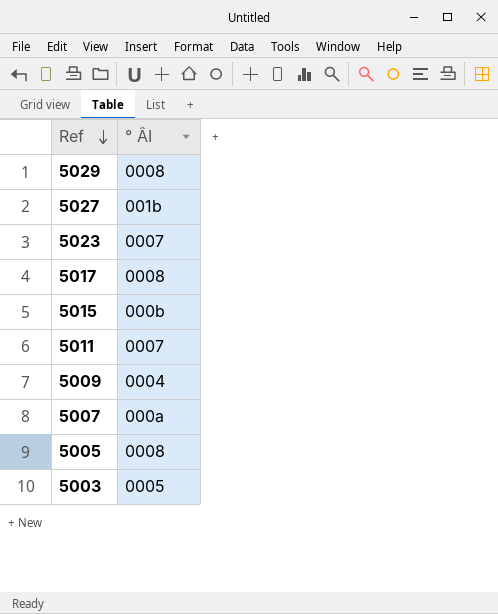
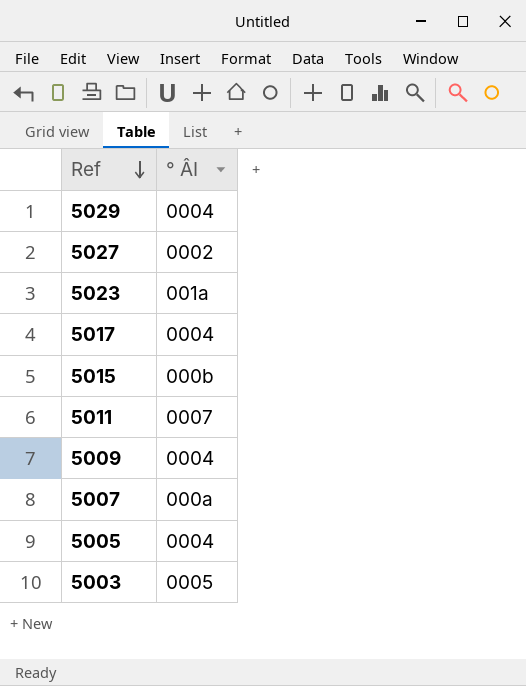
5029 | ° ÂI: 0008 -> 0004
5027 | ° ÂI: 001b -> 0002
5023 | ° ÂI: 0007 -> 001a
5017 | ° ÂI: 0008 -> 0004
5005 | ° ÂI: 0008 -> 0004

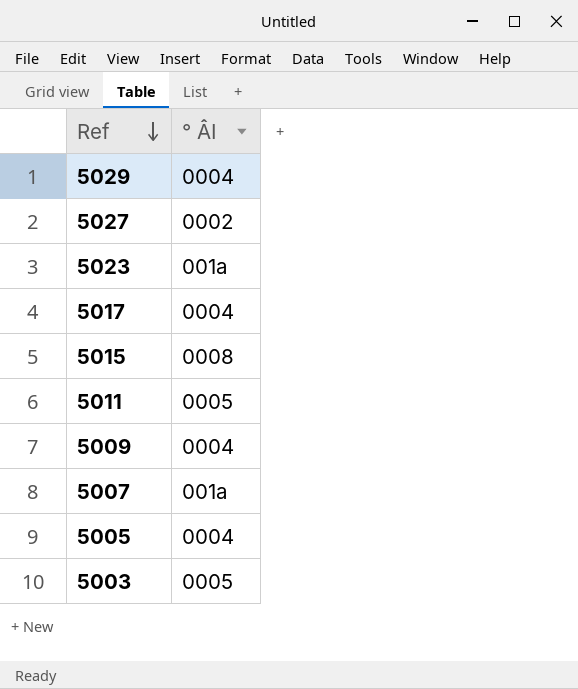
5015 | ° ÂI: 000b -> 0008
5011 | ° ÂI: 0007 -> 0005
5007 | ° ÂI: 000a -> 001a

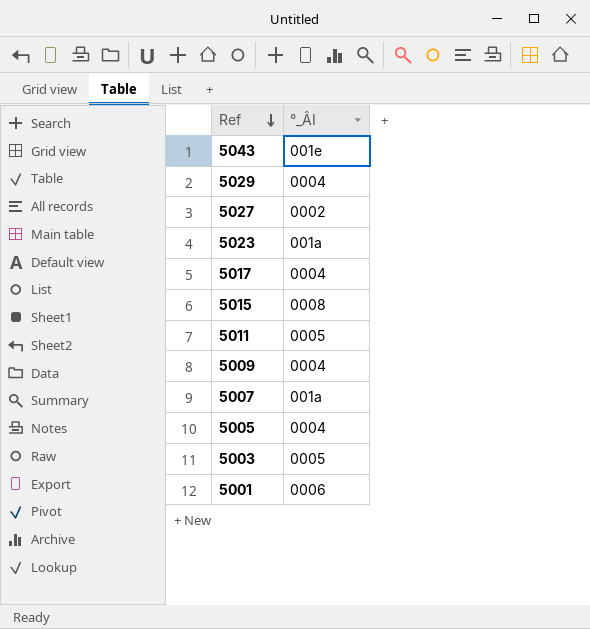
column name: ° ÂI -> °_ÂI
row 5043: none -> 001e
row 5001: none -> 0006

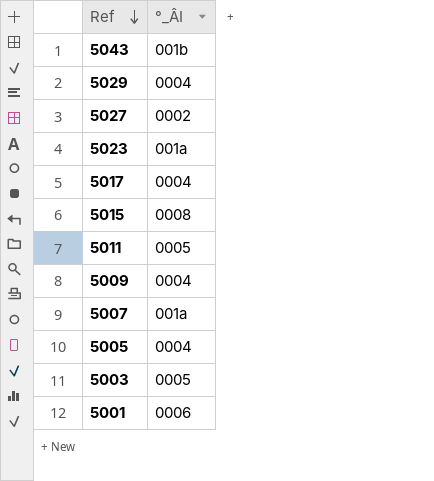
5043 | °_ÂI: 001e -> 001b

